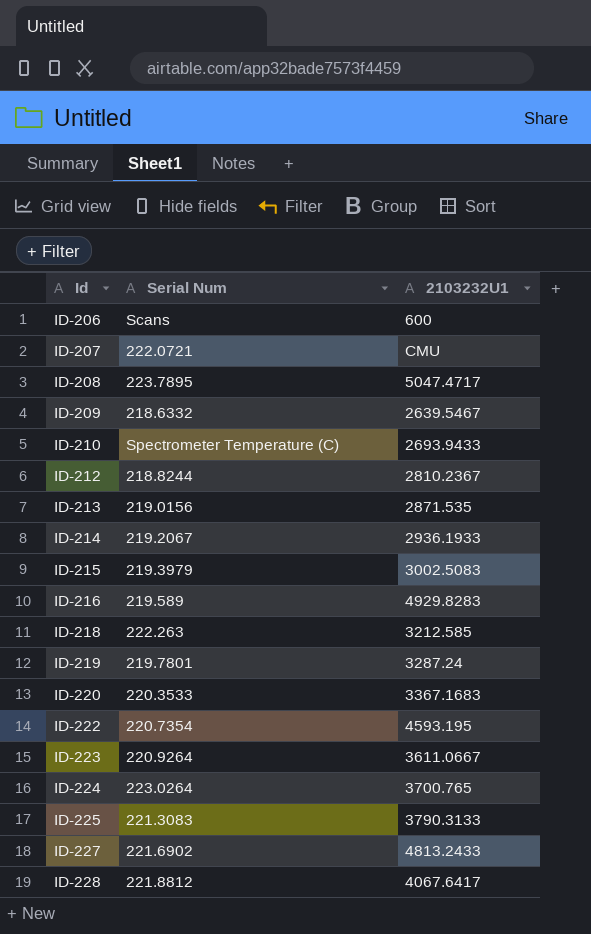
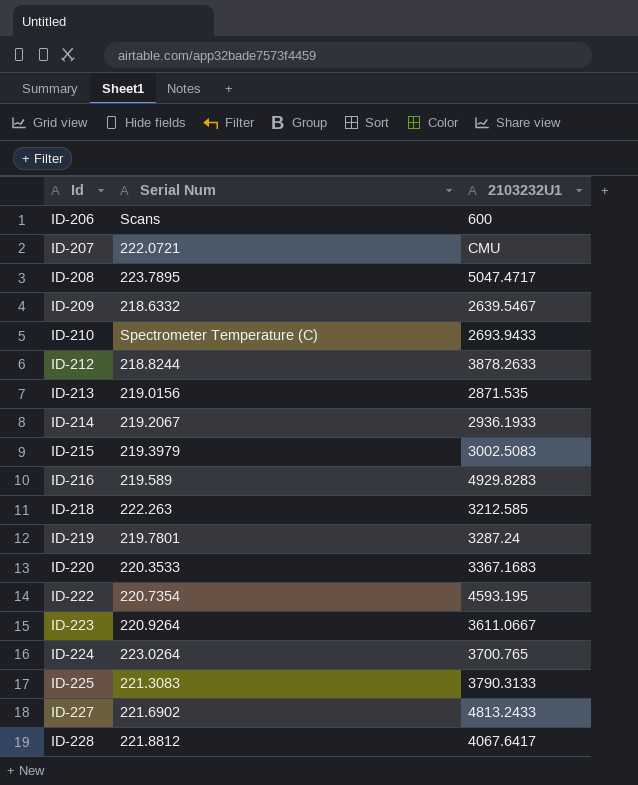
ID-212 | 2103232U1: 2810.2367 -> 3878.2633

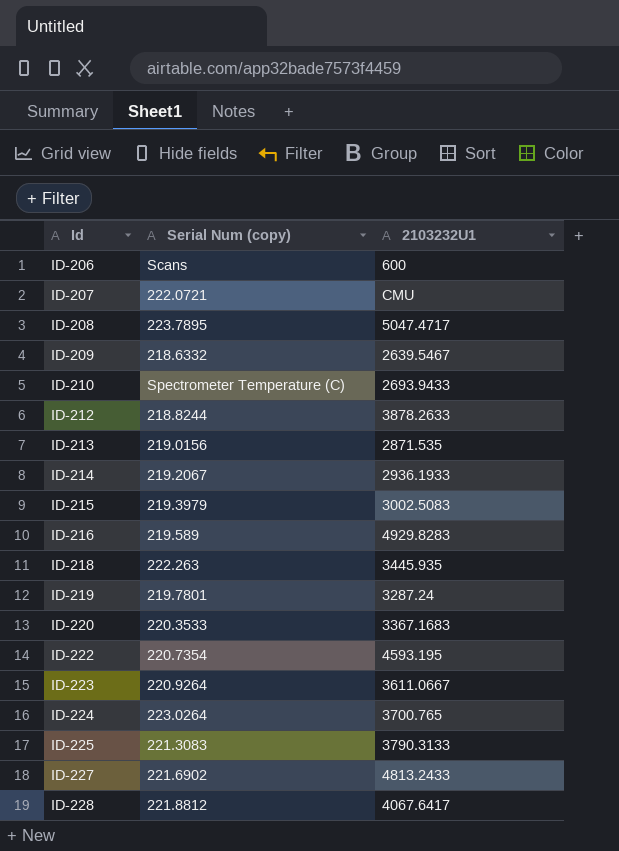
column name: Serial Num -> Serial Num (copy)
ID-218 | 2103232U1: 3212.585 -> 3445.935

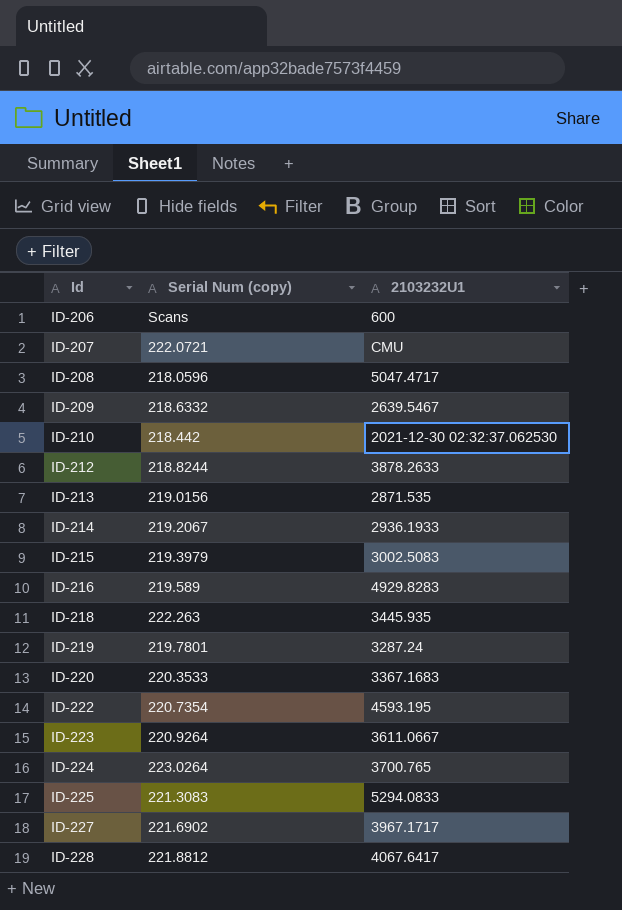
ID-208 | Serial Num (copy): 223.7895 -> 218.0596
ID-210 | Serial Num (copy): Spectrometer Temperature (C) -> 218.442
ID-210 | 2103232U1: 2693.9433 -> 2021-12-30 02:32:37.062530
ID-225 | 2103232U1: 3790.3133 -> 5294.0833
ID-227 | 2103232U1: 4813.2433 -> 3967.1717

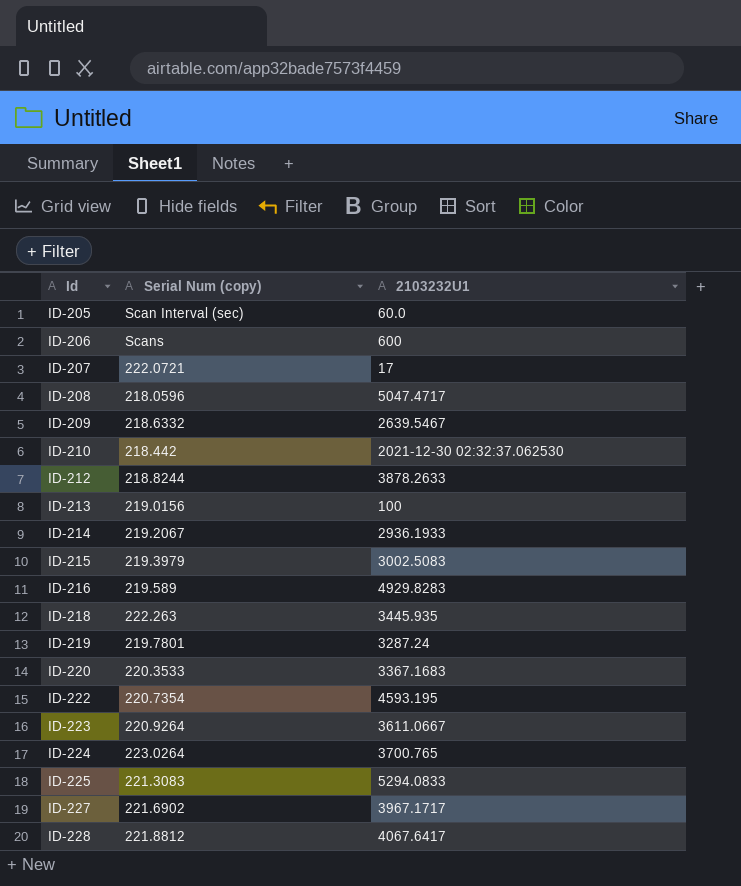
row ID-205: none -> Scan Interval (sec) | 60.0
ID-207 | 2103232U1: CMU -> 17
ID-213 | 2103232U1: 2871.535 -> 100

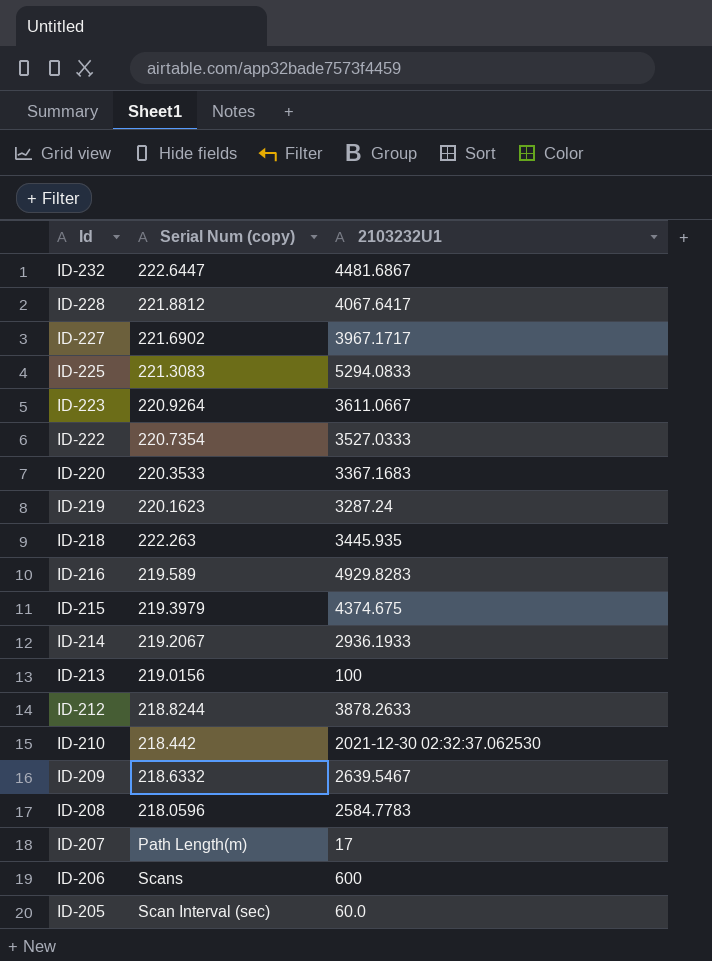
row order: Id ascending -> Id descending
row ID-224: 223.0264 | 3700.765 -> none
row ID-232: none -> 222.6447 | 4481.6867
ID-222 | 2103232U1: 4593.195 -> 3527.0333
ID-219 | Serial Num (copy): 219.7801 -> 220.1623
ID-215 | 2103232U1: 3002.5083 -> 4374.675
ID-208 | 2103232U1: 5047.4717 -> 2584.7783
ID-207 | Serial Num (copy): 222.0721 -> Path Length(m)

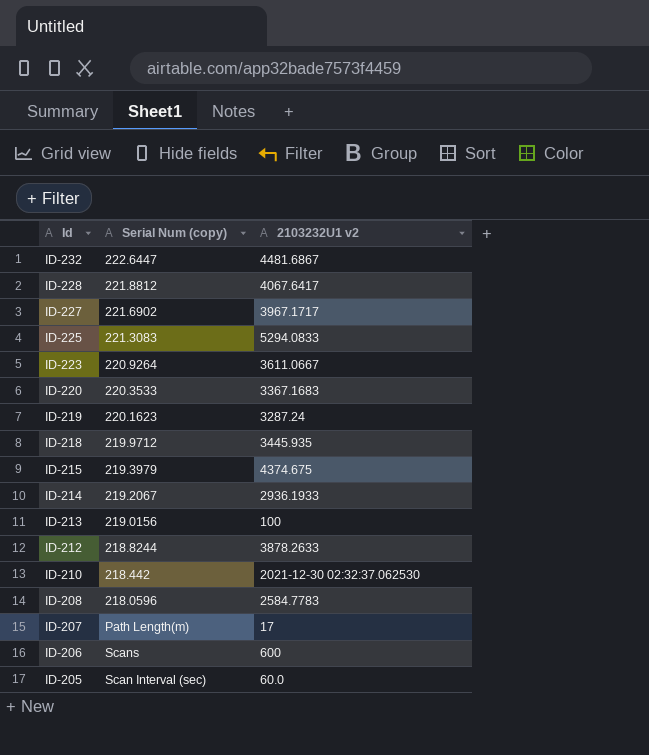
column name: 2103232U1 -> 2103232U1 v2
row ID-222: 220.7354 | 3527.0333 -> none
row ID-216: 219.589 | 4929.8283 -> none
row ID-209: 218.6332 | 2639.5467 -> none
ID-218 | Serial Num (copy): 222.263 -> 219.9712

